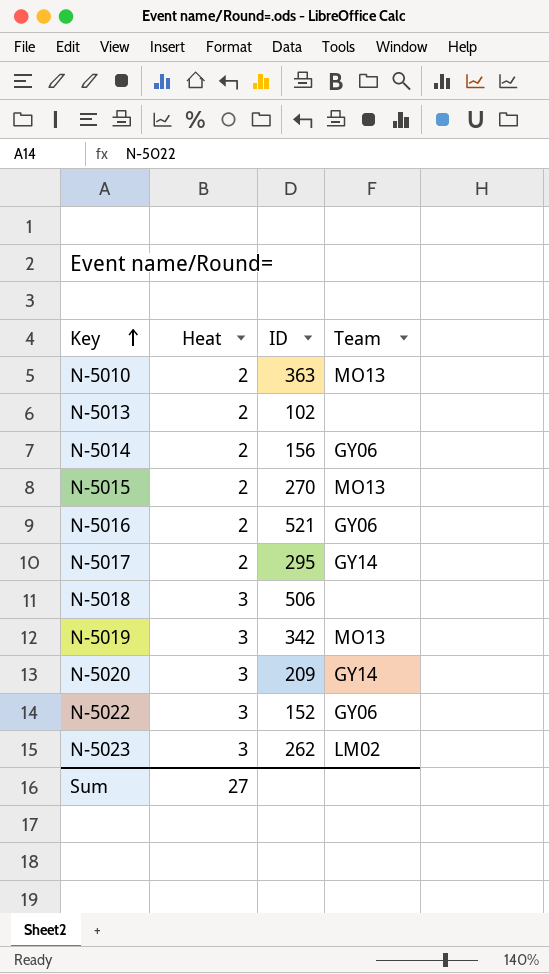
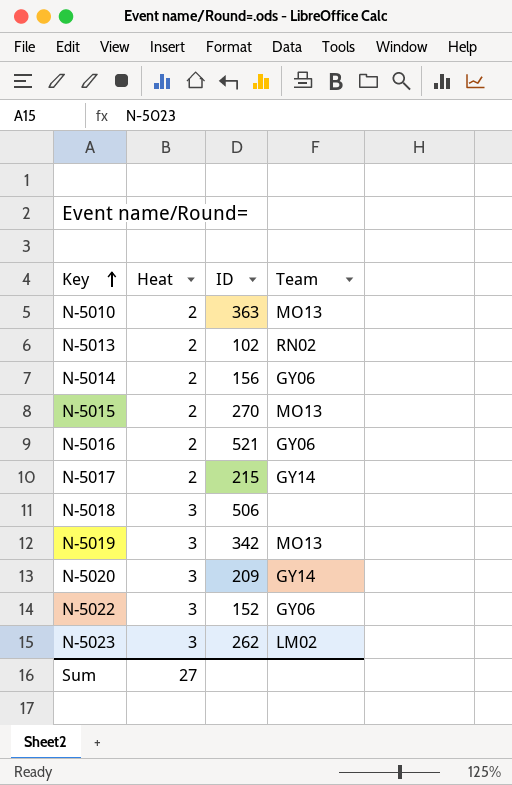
N-5013 | Team: none -> RN02
N-5017 | ID: 295 -> 215

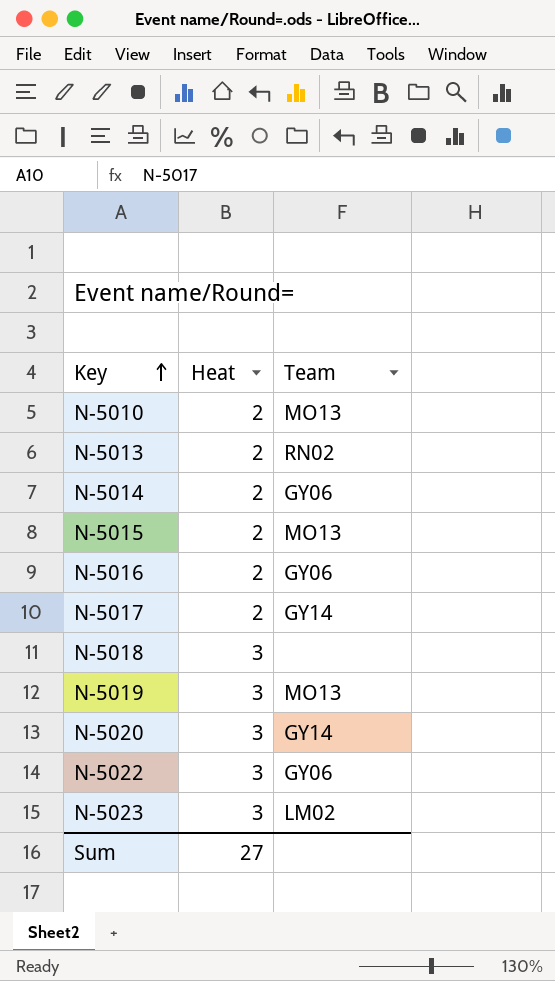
column ID | position: 3 -> none

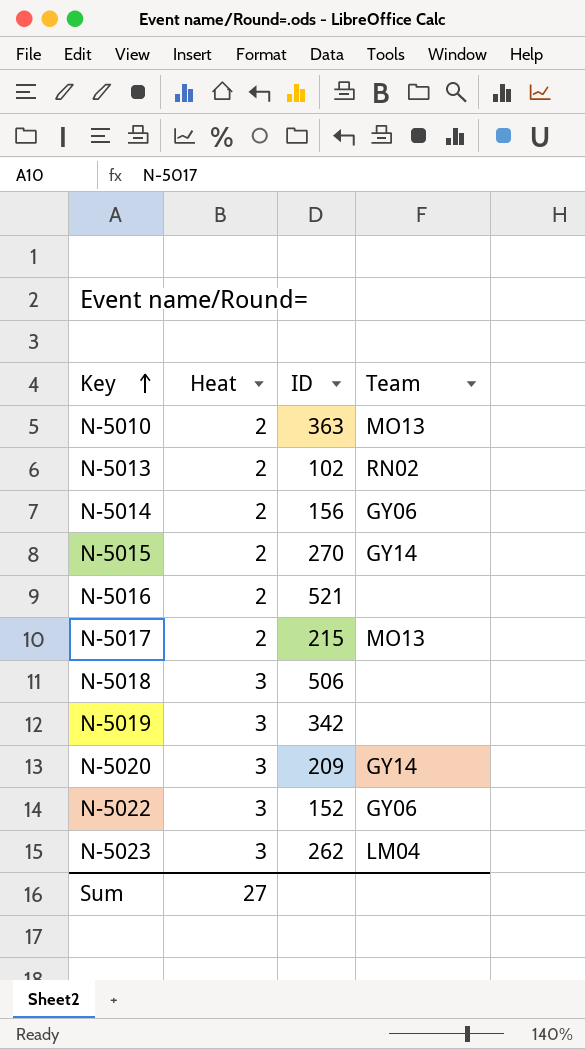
column ID | position: none -> 3
N-5015 | Team: MO13 -> GY14
N-5016 | Team: GY06 -> none
N-5017 | Team: GY14 -> MO13
N-5019 | Team: MO13 -> none
N-5023 | Team: LM02 -> LM04

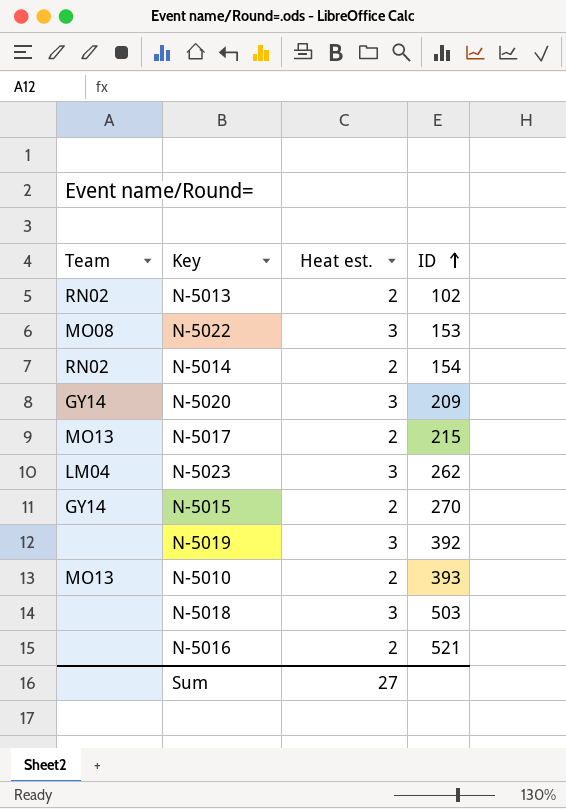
row order: Key ascending -> ID ascending
column Team | position: 4 -> 1
column name: Heat -> Heat est.
N-5022 | Team: GY06 -> MO08
N-5022 | ID: 152 -> 153
N-5014 | Team: GY06 -> RN02
N-5014 | ID: 156 -> 154
N-5019 | ID: 342 -> 392
N-5010 | ID: 363 -> 393
N-5018 | ID: 506 -> 503

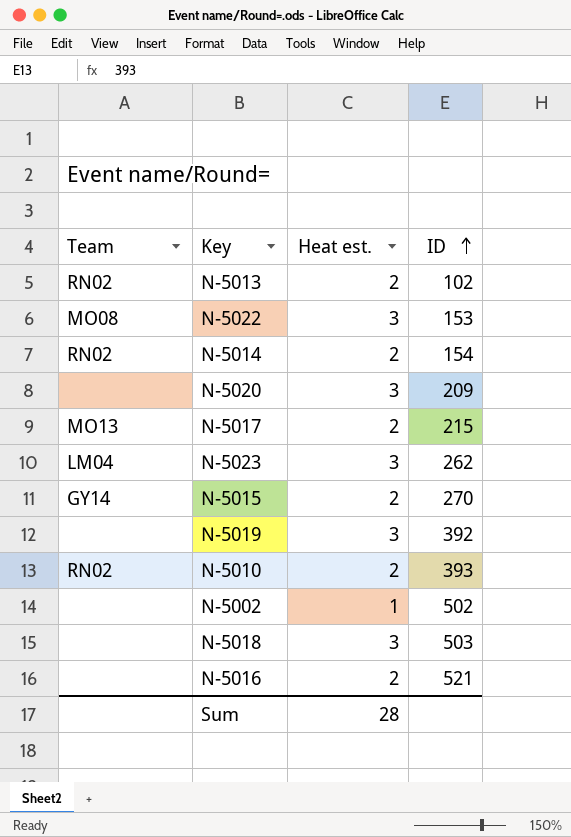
N-5020 | Team: GY14 -> none
N-5010 | Team: MO13 -> RN02
row N-5002: none -> none | 1 | 502
Sum | Heat est.: 27 -> 28

